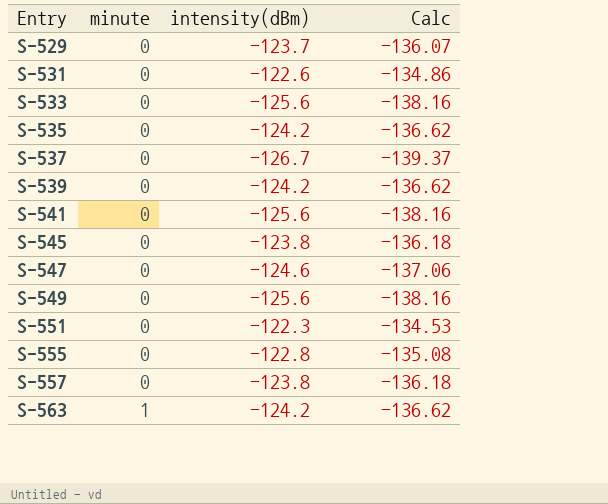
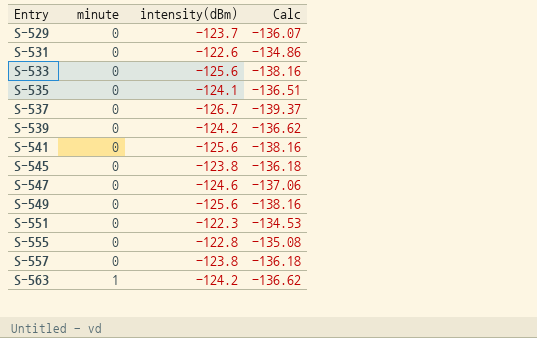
S-535 | intensity(dBm): -124.2 -> -124.1
S-535 | Calc: -136.62 -> -136.51

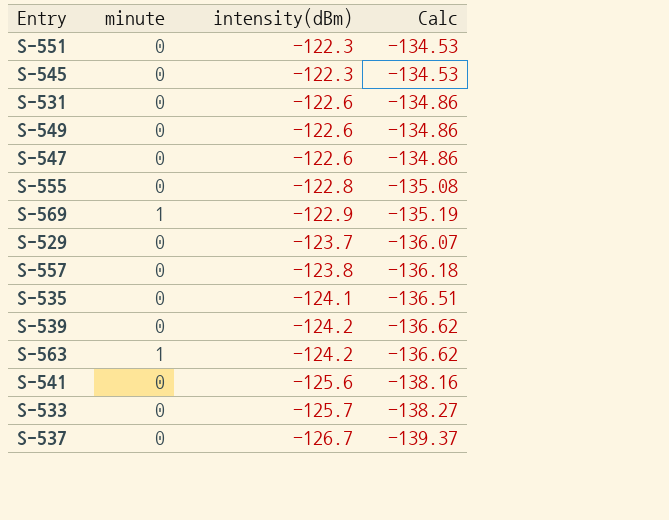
row order: Entry ascending -> intensity(dBm) descending
S-545 | intensity(dBm): -123.8 -> -122.3
S-545 | Calc: -136.18 -> -134.53
S-549 | intensity(dBm): -125.6 -> -122.6
S-549 | Calc: -138.16 -> -134.86
S-547 | intensity(dBm): -124.6 -> -122.6
S-547 | Calc: -137.06 -> -134.86
row S-569: none -> 1 | -122.9 | -135.19
S-533 | intensity(dBm): -125.6 -> -125.7
S-533 | Calc: -138.16 -> -138.27

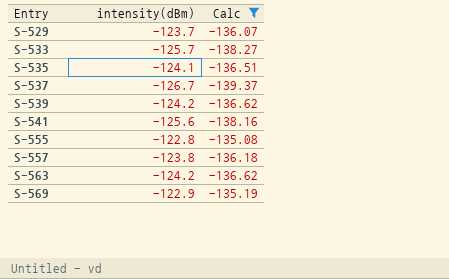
filter: none -> Calc <= -135.08
row order: intensity(dBm) descending -> Entry ascending
column minute | position: 2 -> none

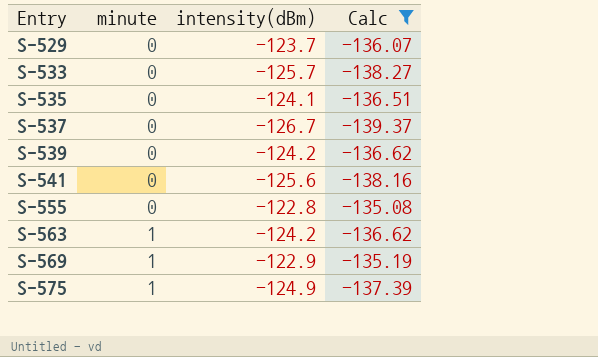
column minute | position: none -> 2
row S-557: -123.8 | -136.18 -> none
row S-575: none -> 1 | -124.9 | -137.39

